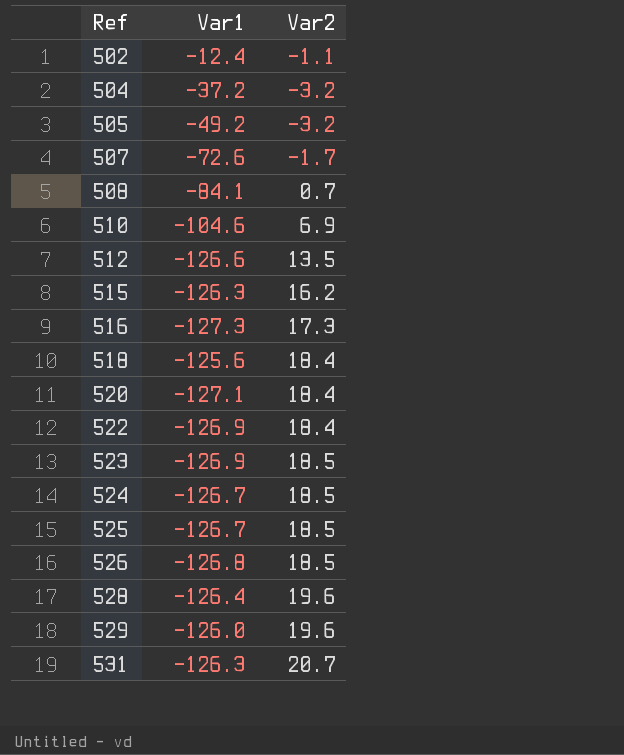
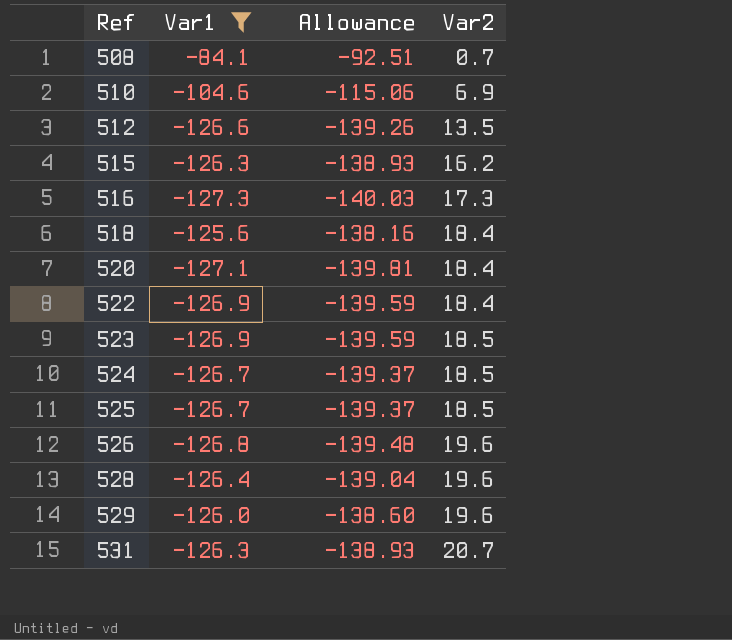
filter: none -> Var1 <= -84.1
column Allowance | formula: none -> [Var1] * 1.1
526 | Var2: 18.5 -> 19.6

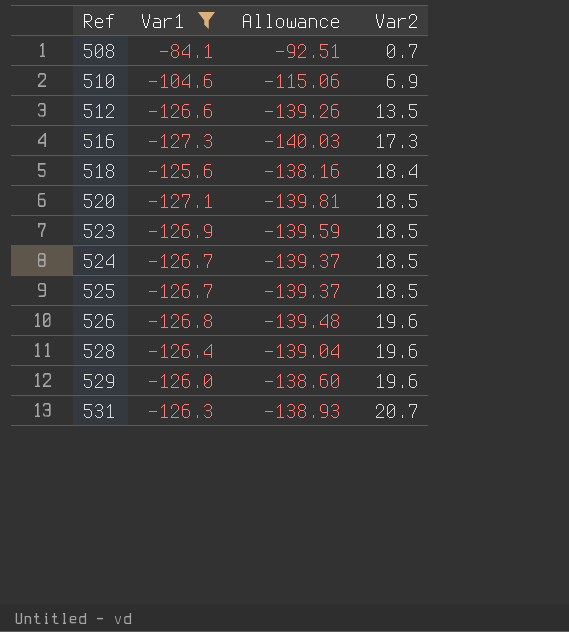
row 515: -126.3 | -138.93 | 16.2 -> none
row 522: -126.9 | -139.59 | 18.4 -> none
520 | Var2: 18.4 -> 18.5

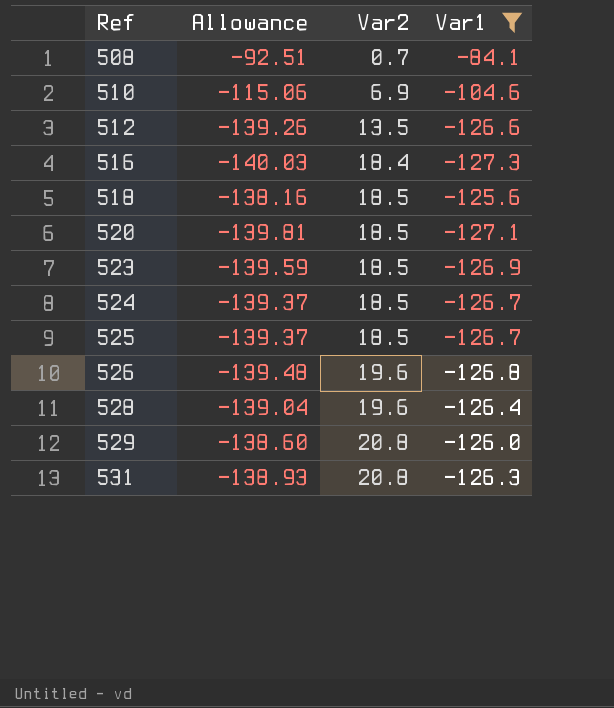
column Var1 | position: 2 -> 4
516 | Var2: 17.3 -> 18.4
518 | Var2: 18.4 -> 18.5
529 | Var2: 19.6 -> 20.8
531 | Var2: 20.7 -> 20.8

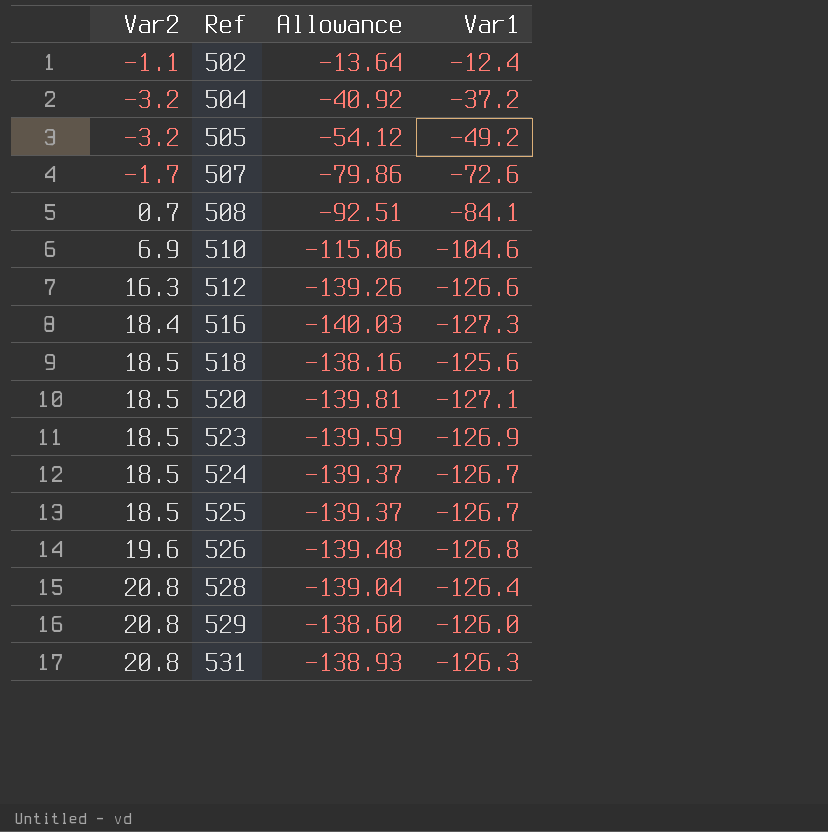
filter: Var1 <= -84.1 -> none
column Var2 | position: 3 -> 1
512 | Var2: 13.5 -> 16.3
528 | Var2: 19.6 -> 20.8

